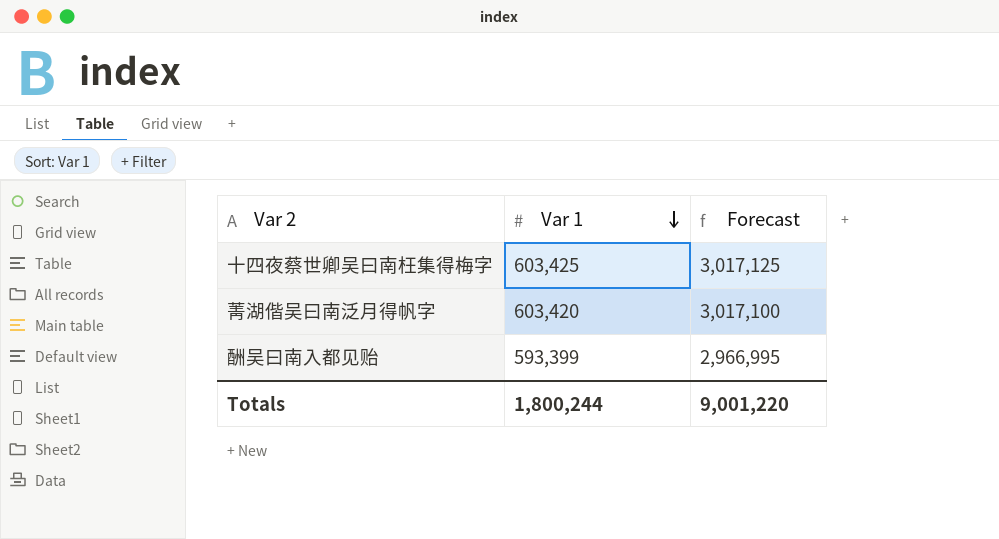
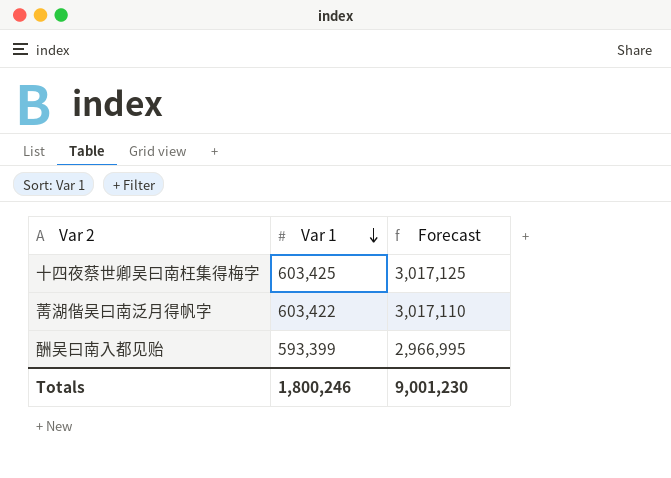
菁湖偕吴曰南泛月得帆字 | Var 1: 603,420 -> 603,422
菁湖偕吴曰南泛月得帆字 | Forecast: 3,017,100 -> 3,017,110
Totals | Var 1: 1,800,244 -> 1,800,246
Totals | Forecast: 9,001,220 -> 9,001,230

